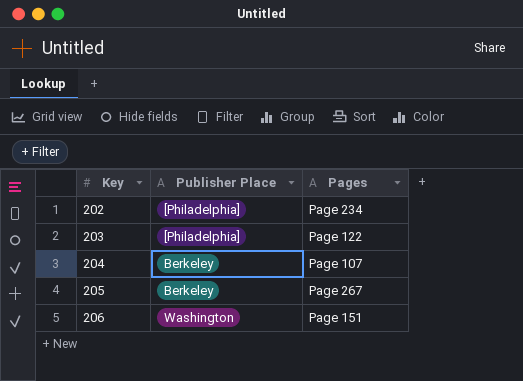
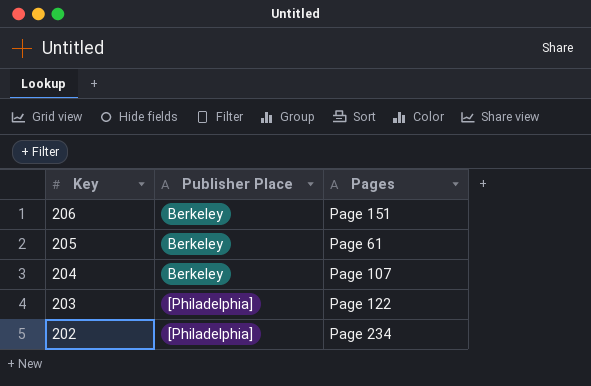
row order: Key ascending -> Key descending
206 | Publisher Place: Washington -> Berkeley
205 | Pages: Page 267 -> Page 61

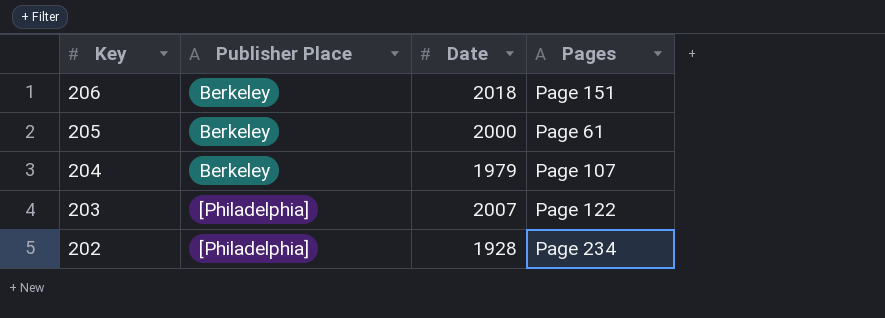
column Date | position: none -> 3

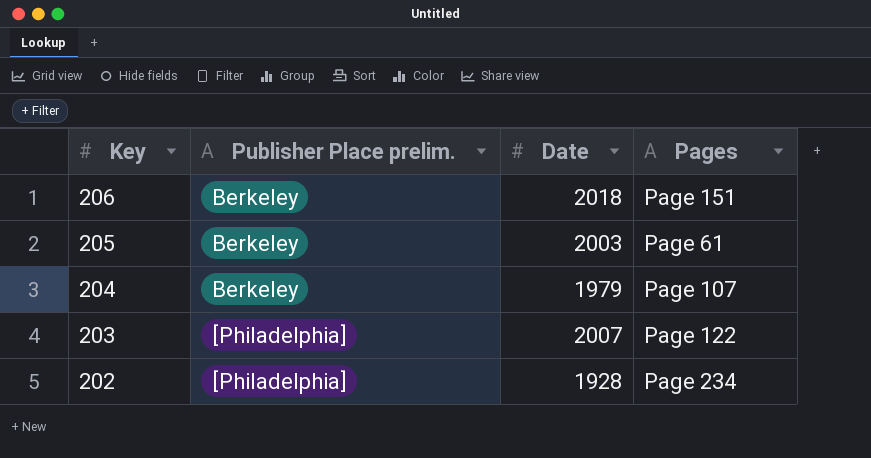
column name: Publisher Place -> Publisher Place prelim.
205 | Date: 2000 -> 2003

